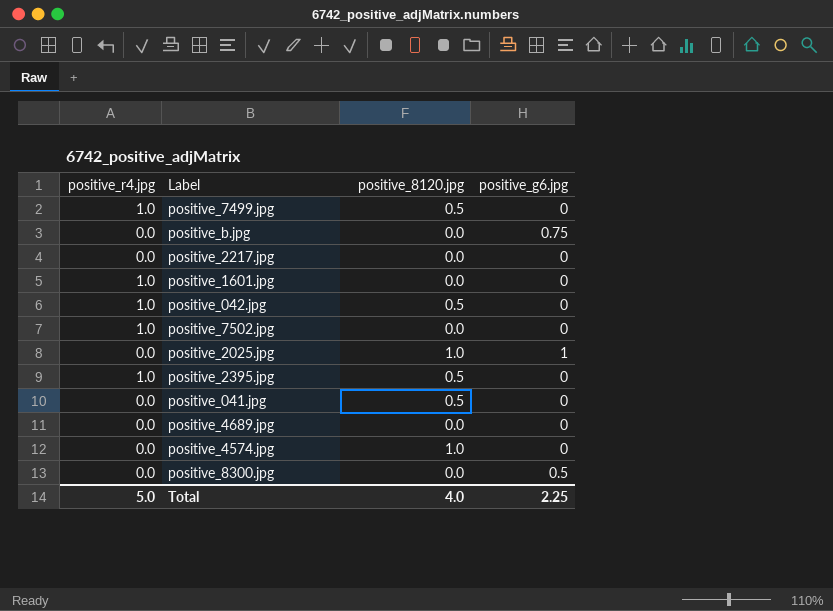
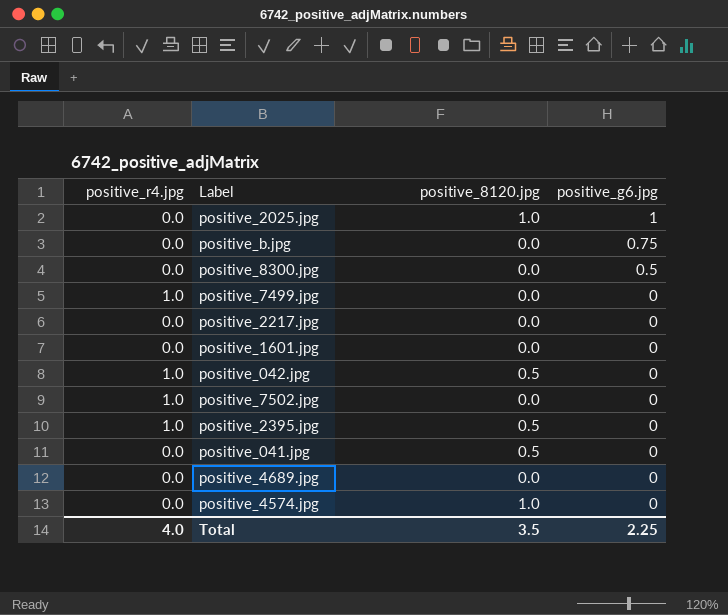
row order: none -> positive_g6.jpg descending
positive_7499.jpg | positive_8120.jpg: 0.5 -> 0.0
positive_1601.jpg | positive_r4.jpg: 1.0 -> 0.0
Total | positive_r4.jpg: 5.0 -> 4.0
Total | positive_8120.jpg: 4.0 -> 3.5

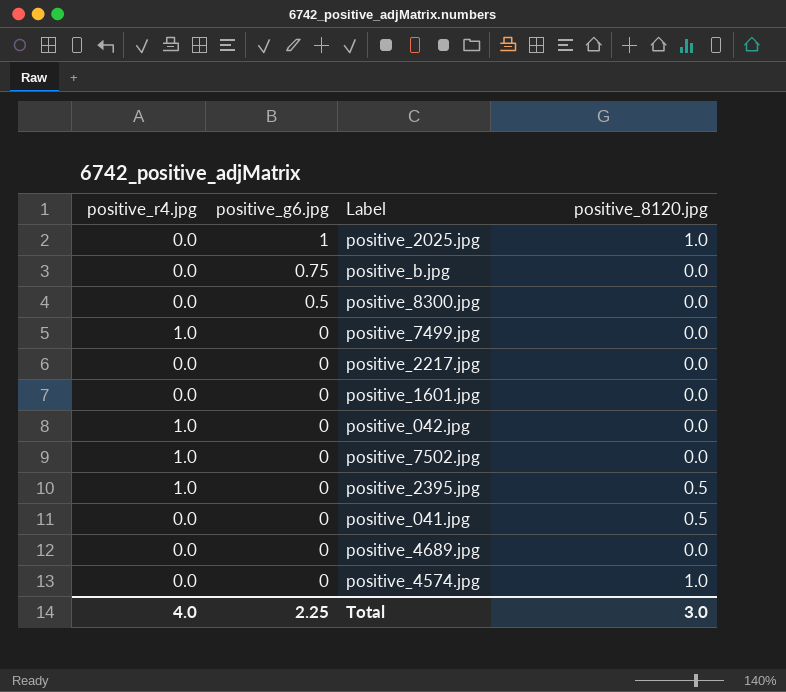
column positive_g6.jpg | position: 4 -> 2
positive_042.jpg | positive_8120.jpg: 0.5 -> 0.0
Total | positive_8120.jpg: 3.5 -> 3.0

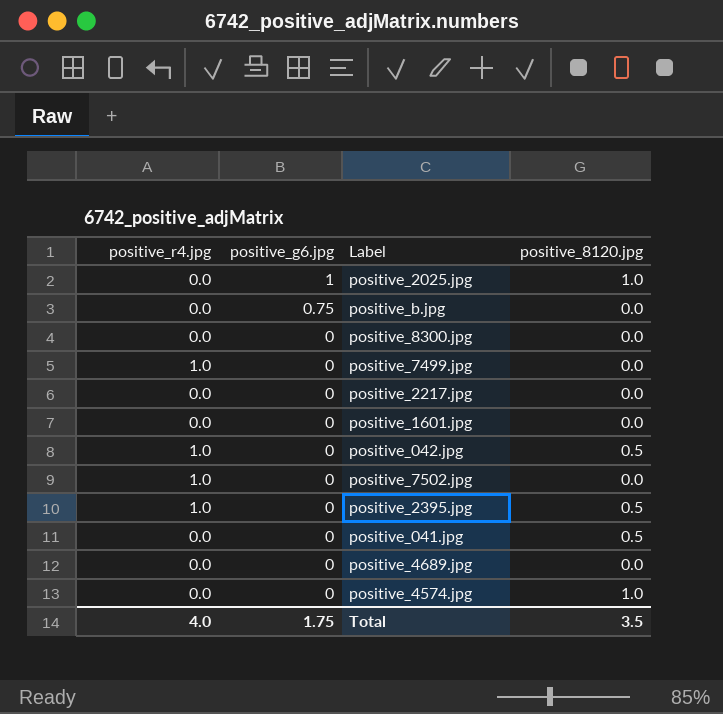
positive_8300.jpg | positive_g6.jpg: 0.5 -> 0
positive_042.jpg | positive_8120.jpg: 0.0 -> 0.5
Total | positive_g6.jpg: 2.25 -> 1.75
Total | positive_8120.jpg: 3.0 -> 3.5

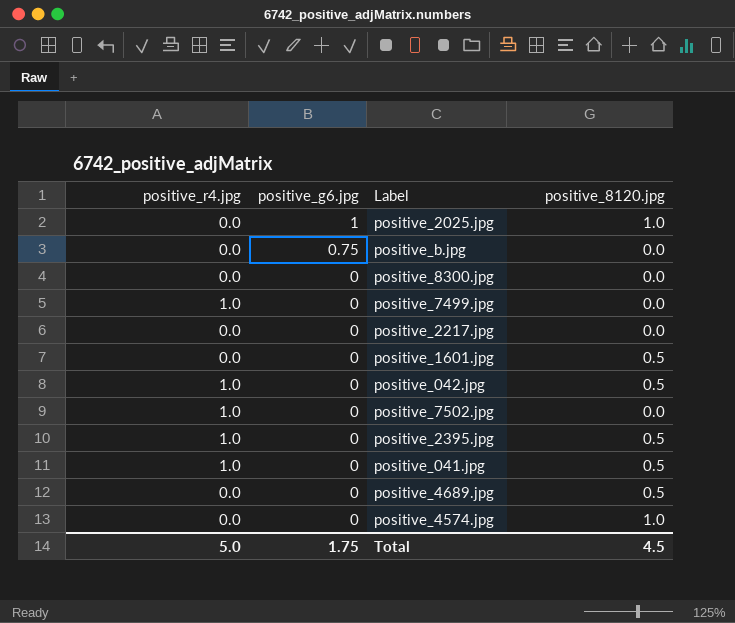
positive_1601.jpg | positive_8120.jpg: 0.0 -> 0.5
positive_041.jpg | positive_r4.jpg: 0.0 -> 1.0
positive_4689.jpg | positive_8120.jpg: 0.0 -> 0.5
Total | positive_r4.jpg: 4.0 -> 5.0
Total | positive_8120.jpg: 3.5 -> 4.5

